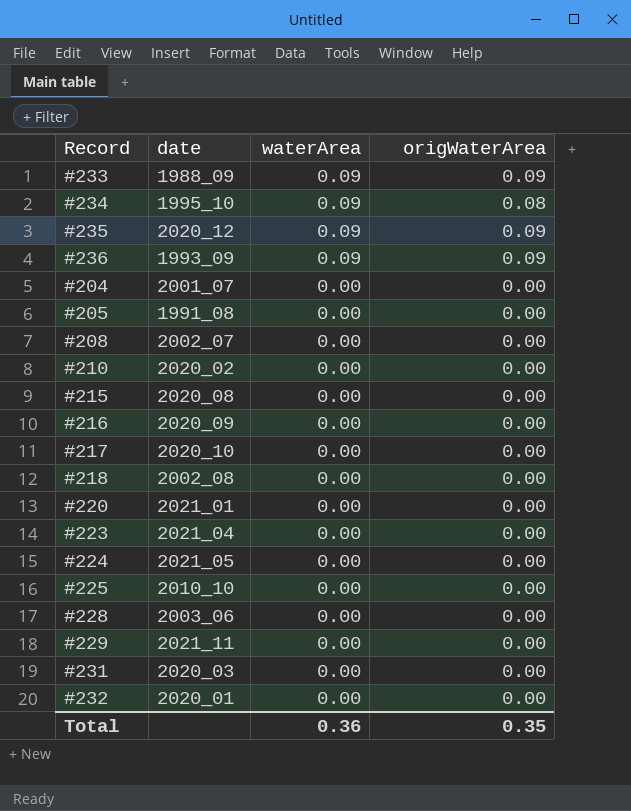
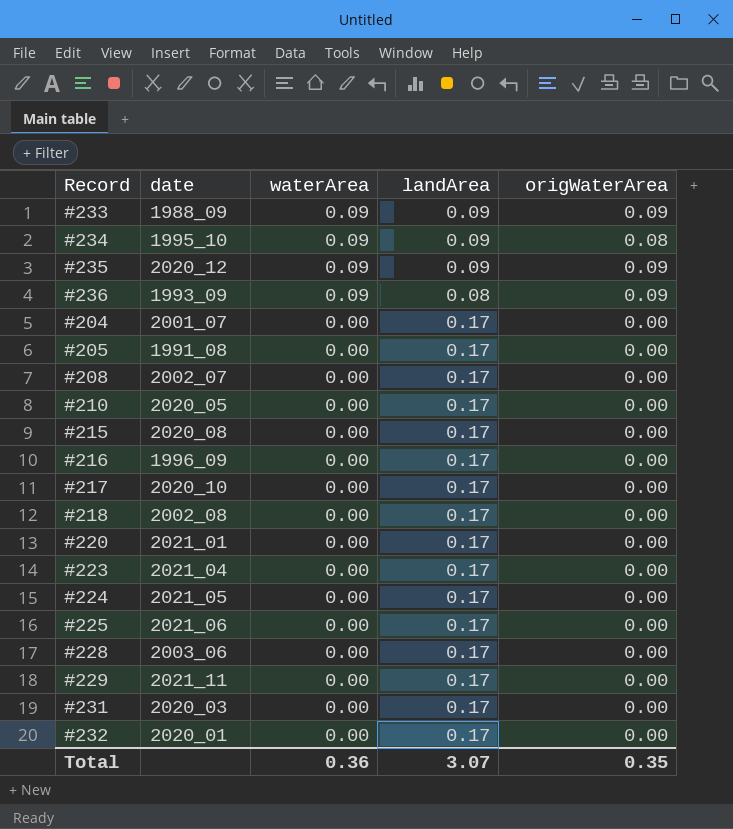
column landArea | position: none -> 4
#210 | date: 2020_02 -> 2020_05
#216 | date: 2020_09 -> 1996_09
#225 | date: 2010_10 -> 2021_06

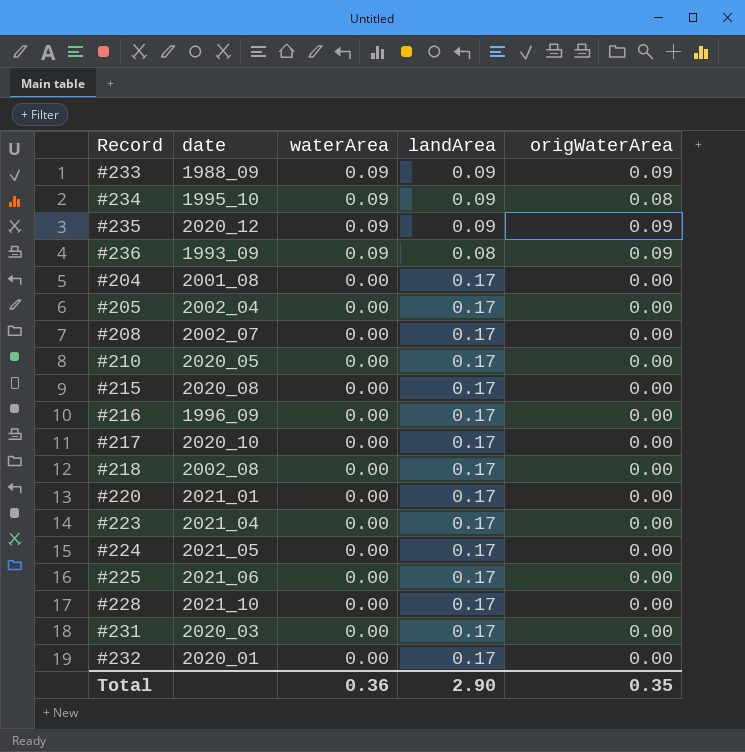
row #229: 2021_11 | 0.00 | 0.17 | 0.00 -> none
#204 | date: 2001_07 -> 2001_08
#205 | date: 1991_08 -> 2002_04
#228 | date: 2003_06 -> 2021_10
Total | landArea: 3.07 -> 2.90

